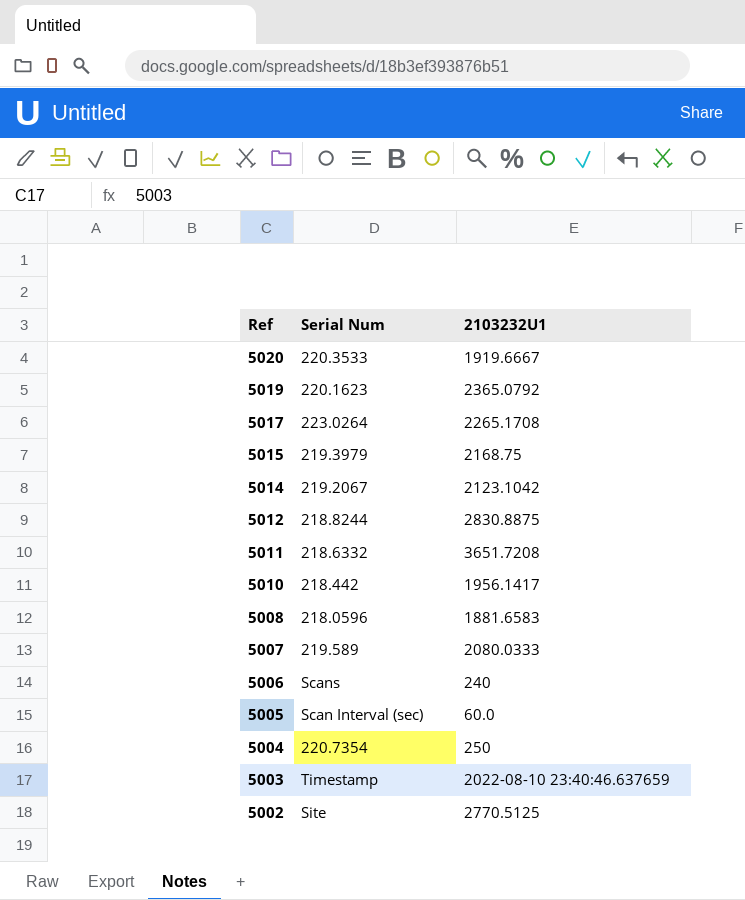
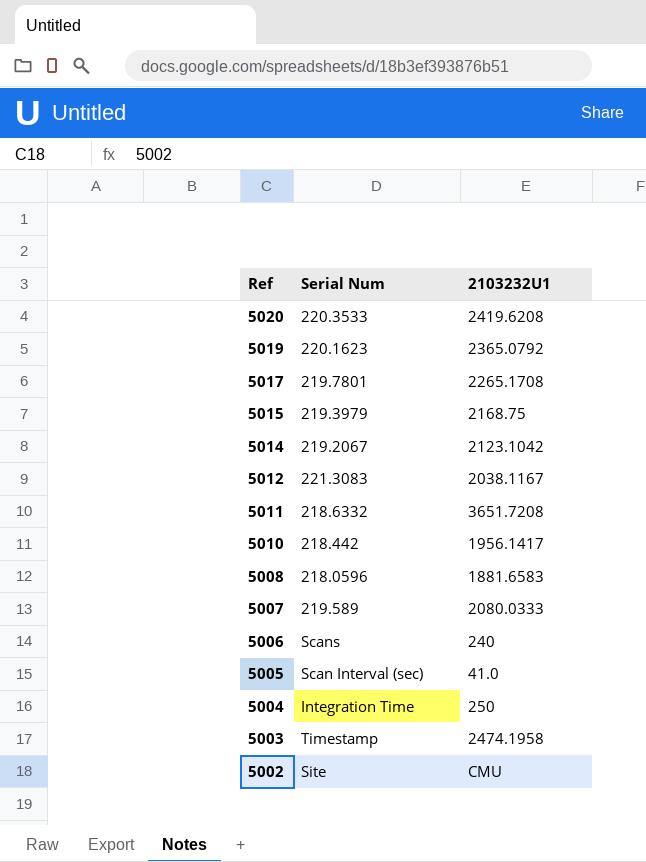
5020 | 2103232U1: 1919.6667 -> 2419.6208
5017 | Serial Num: 223.0264 -> 219.7801
5012 | Serial Num: 218.8244 -> 221.3083
5012 | 2103232U1: 2830.8875 -> 2038.1167
5005 | 2103232U1: 60.0 -> 41.0
5004 | Serial Num: 220.7354 -> Integration Time
5003 | 2103232U1: 2022-08-10 23:40:46.637659 -> 2474.1958
5002 | 2103232U1: 2770.5125 -> CMU

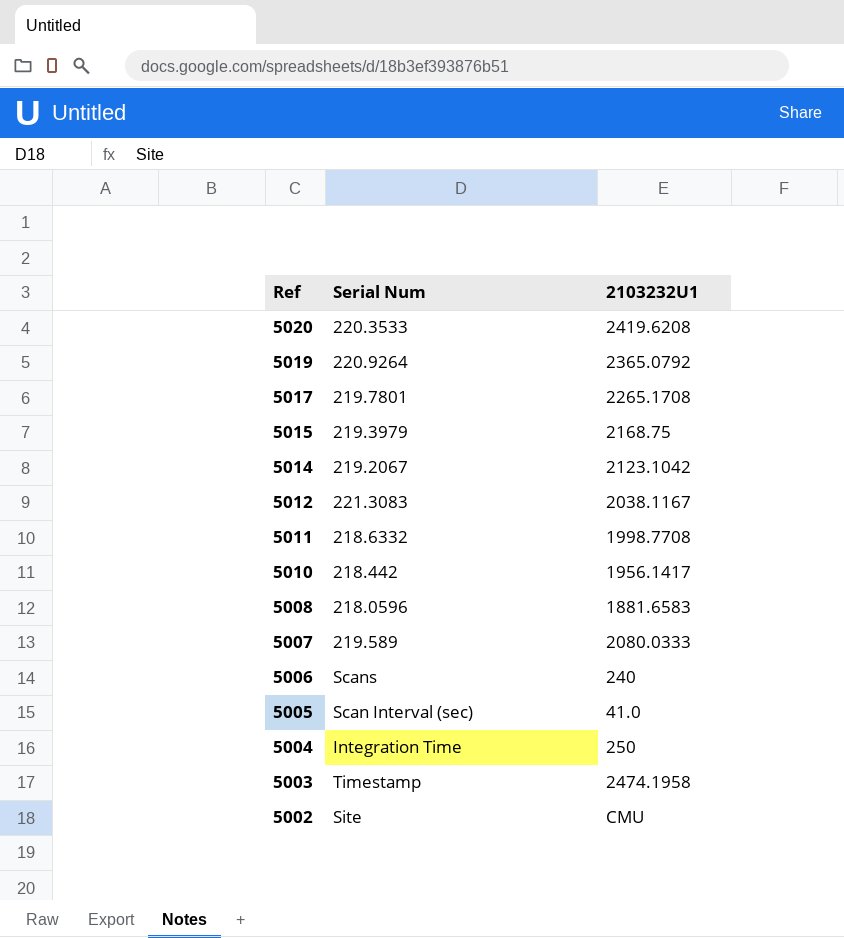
5019 | Serial Num: 220.1623 -> 220.9264
5011 | 2103232U1: 3651.7208 -> 1998.7708

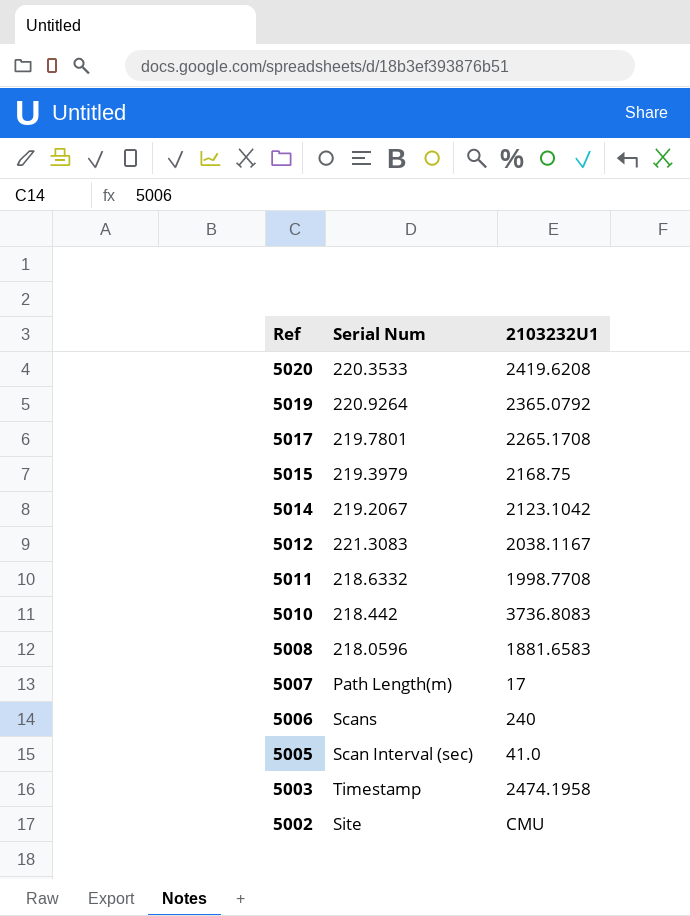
row 5004: Integration Time | 250 -> none
5010 | 2103232U1: 1956.1417 -> 3736.8083
5007 | Serial Num: 219.589 -> Path Length(m)
5007 | 2103232U1: 2080.0333 -> 17

